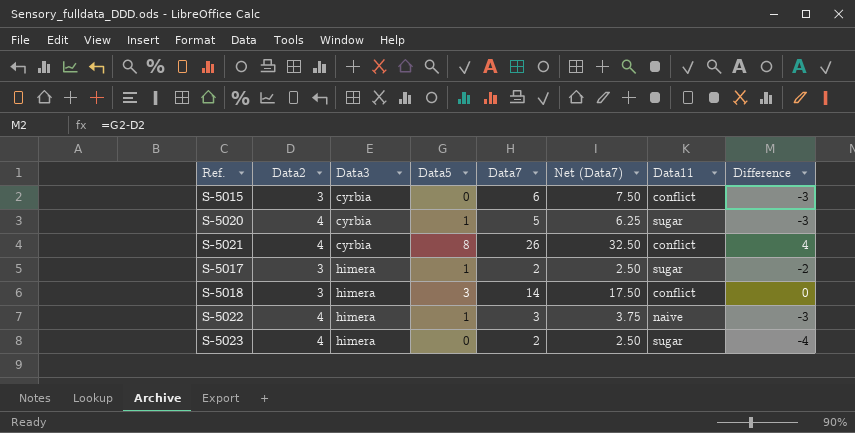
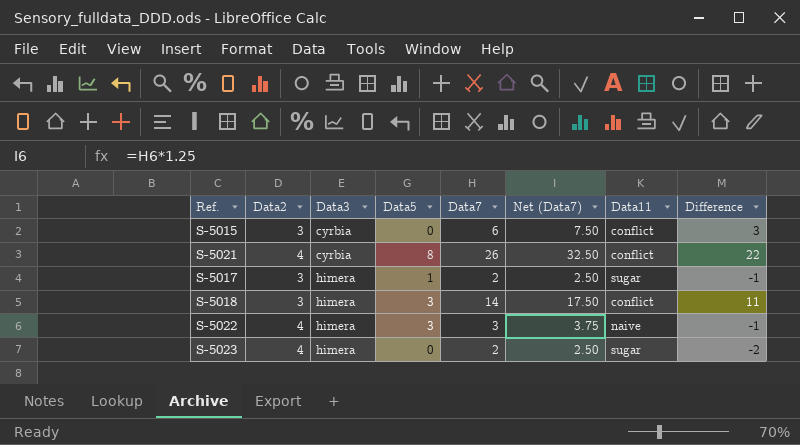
column Difference | formula: [Data5] - [Data2] -> [Data7] - [Data2]
row S-5020: 4 | cyrbia | 1 | 5 | 6.25 | sugar | -3 -> none
S-5022 | Data5: 1 -> 3

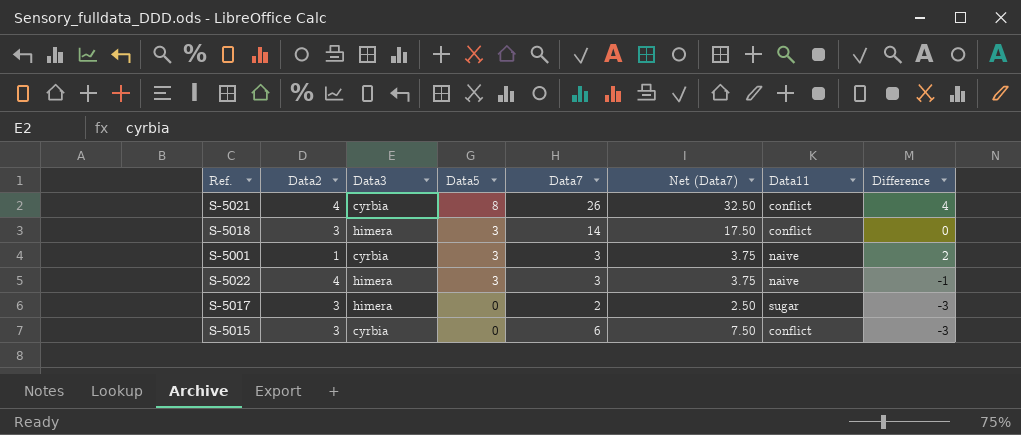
row order: Data3 ascending -> Data5 descending
column Difference | formula: [Data7] - [Data2] -> [Data5] - [Data2]
row S-5023: 4 | himera | 0 | 2 | 2.50 | sugar | -2 -> none
row S-5001: none -> 1 | cyrbia | 3 | 3 | 3.75 | naive | 2
S-5017 | Data5: 1 -> 0

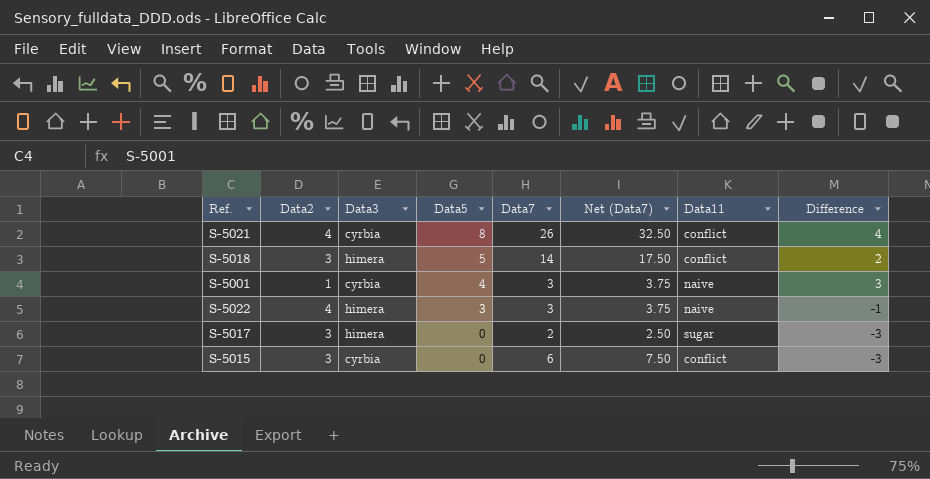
S-5018 | Data5: 3 -> 5
S-5018 | Difference: 0 -> 2
S-5001 | Data5: 3 -> 4
S-5001 | Difference: 2 -> 3

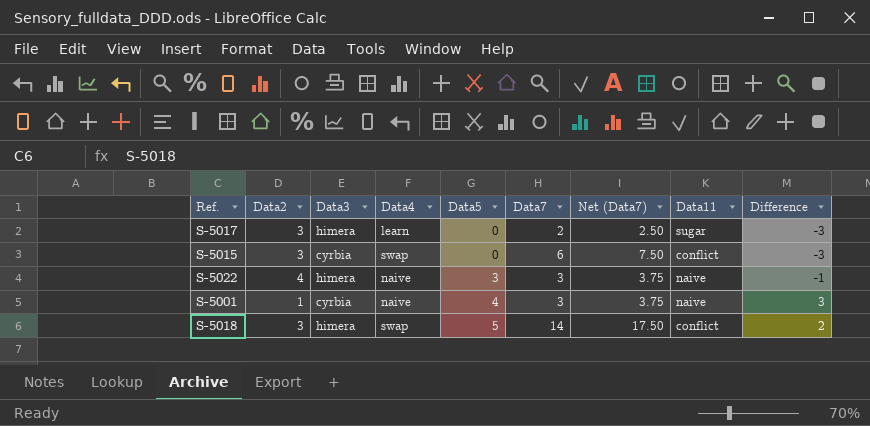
row order: Data5 descending -> Data5 ascending
column Data4 | position: none -> 4
row S-5021: 4 | cyrbia | 8 | 26 | 32.50 | conflict | 4 -> none

